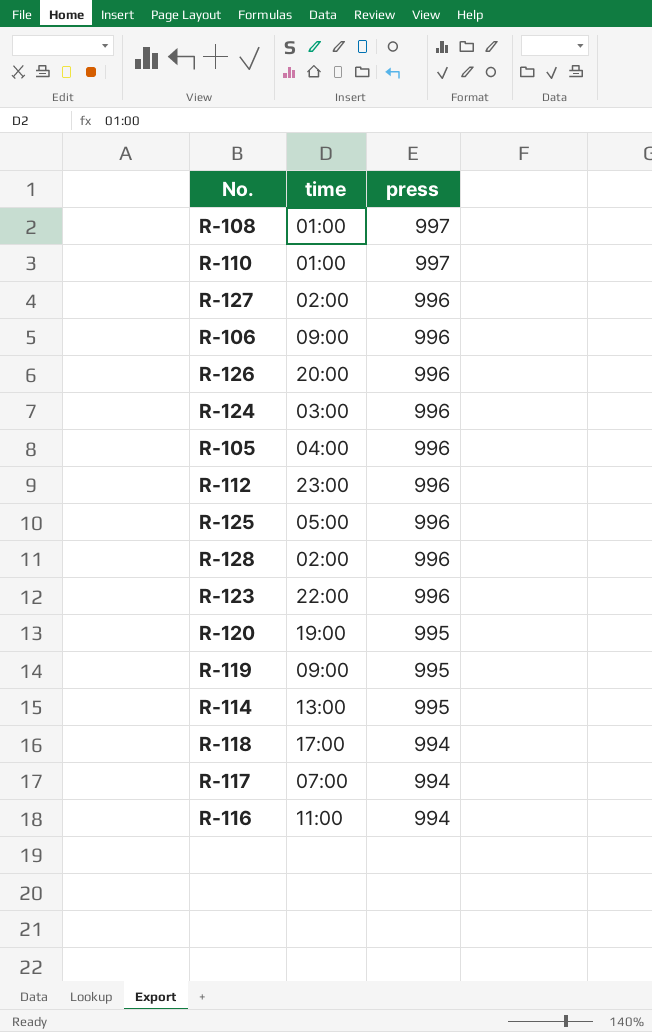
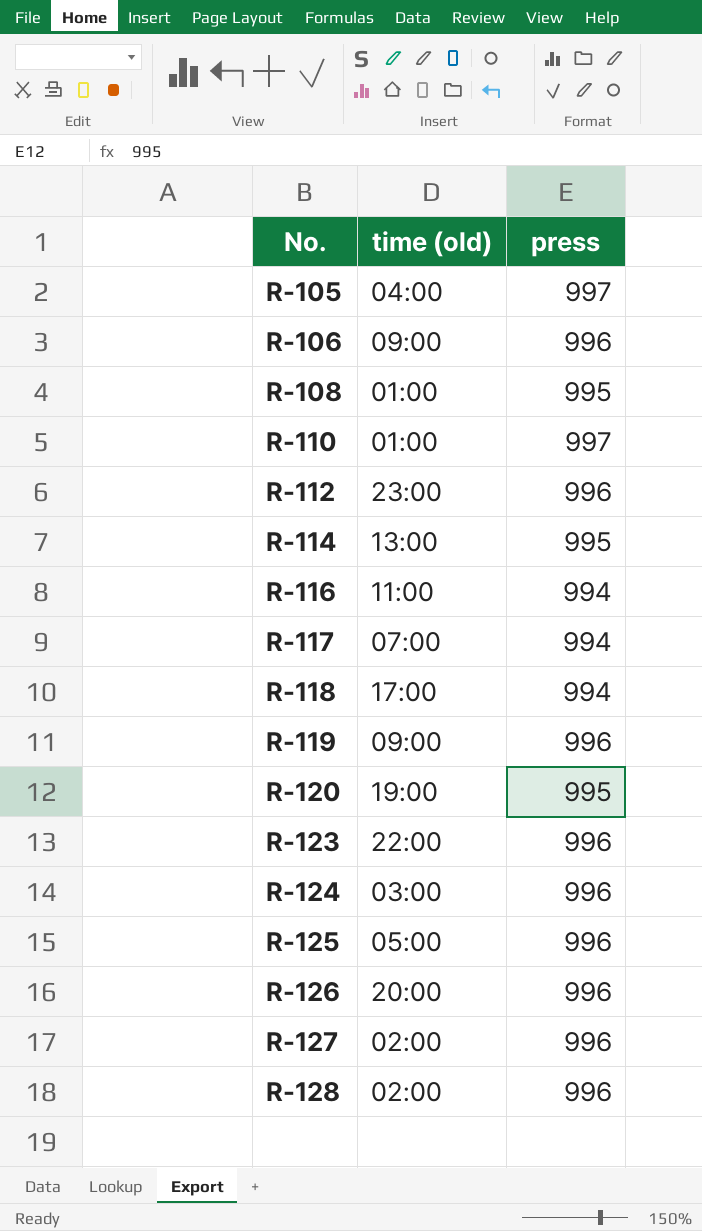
row order: press descending -> No. ascending
column name: time -> time (old)
R-105 | press: 996 -> 997
R-108 | press: 997 -> 995
R-119 | press: 995 -> 996

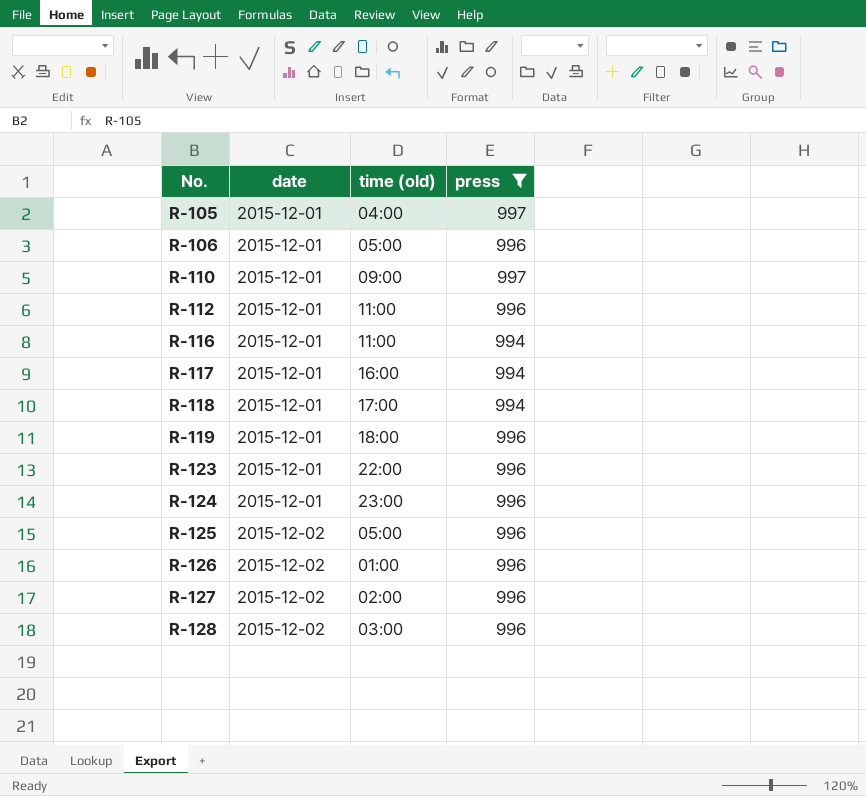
filter: none -> press != 995
column date | position: none -> 2
R-106 | time (old): 09:00 -> 05:00
R-110 | time (old): 01:00 -> 09:00
R-112 | time (old): 23:00 -> 11:00
R-117 | time (old): 07:00 -> 16:00
R-119 | time (old): 09:00 -> 18:00
R-124 | time (old): 03:00 -> 23:00
R-126 | time (old): 20:00 -> 01:00
R-128 | time (old): 02:00 -> 03:00

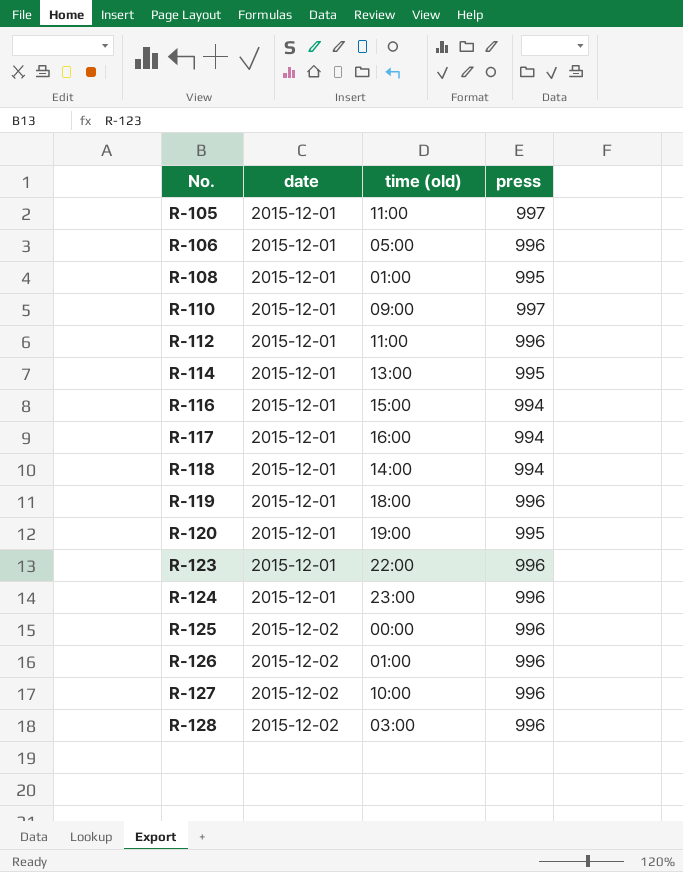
filter: press != 995 -> none
R-105 | time (old): 04:00 -> 11:00
R-116 | time (old): 11:00 -> 15:00
R-118 | time (old): 17:00 -> 14:00
R-125 | time (old): 05:00 -> 00:00
R-127 | time (old): 02:00 -> 10:00

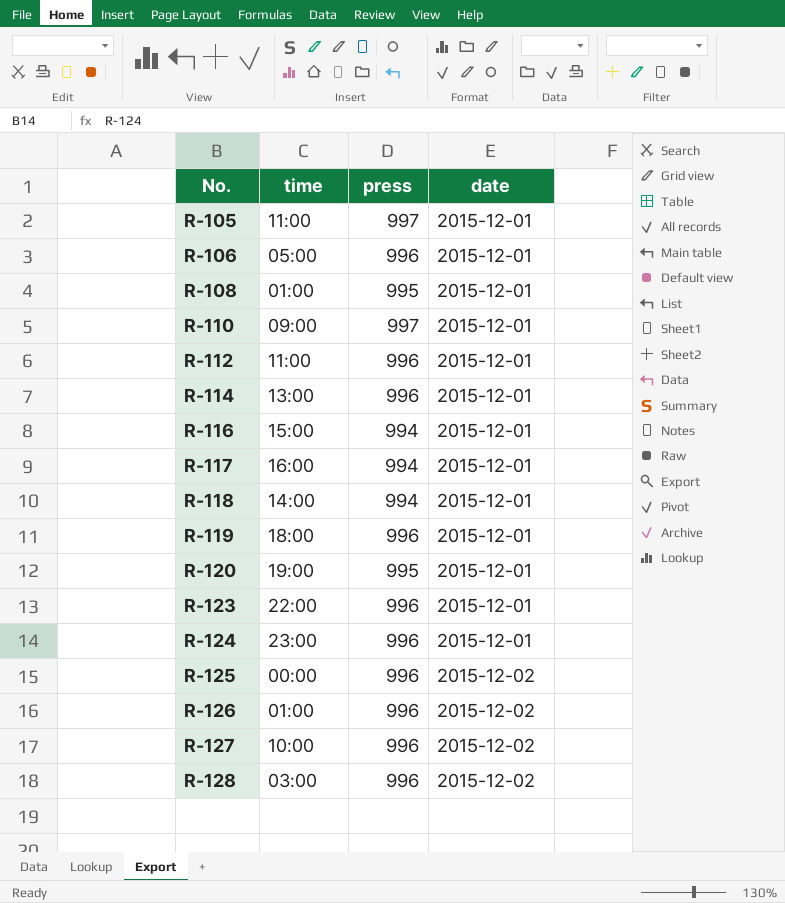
column name: time (old) -> time
column date | position: 2 -> 4
R-114 | press: 995 -> 996

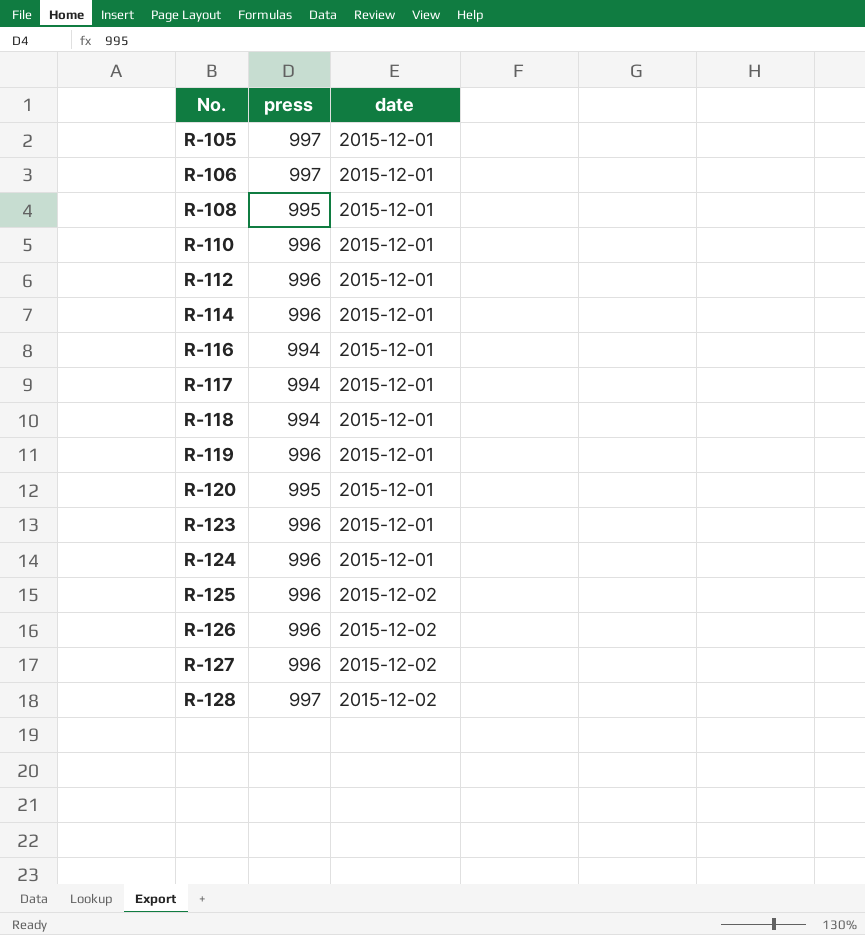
column time | position: 2 -> none
R-106 | press: 996 -> 997
R-110 | press: 997 -> 996
R-128 | press: 996 -> 997

